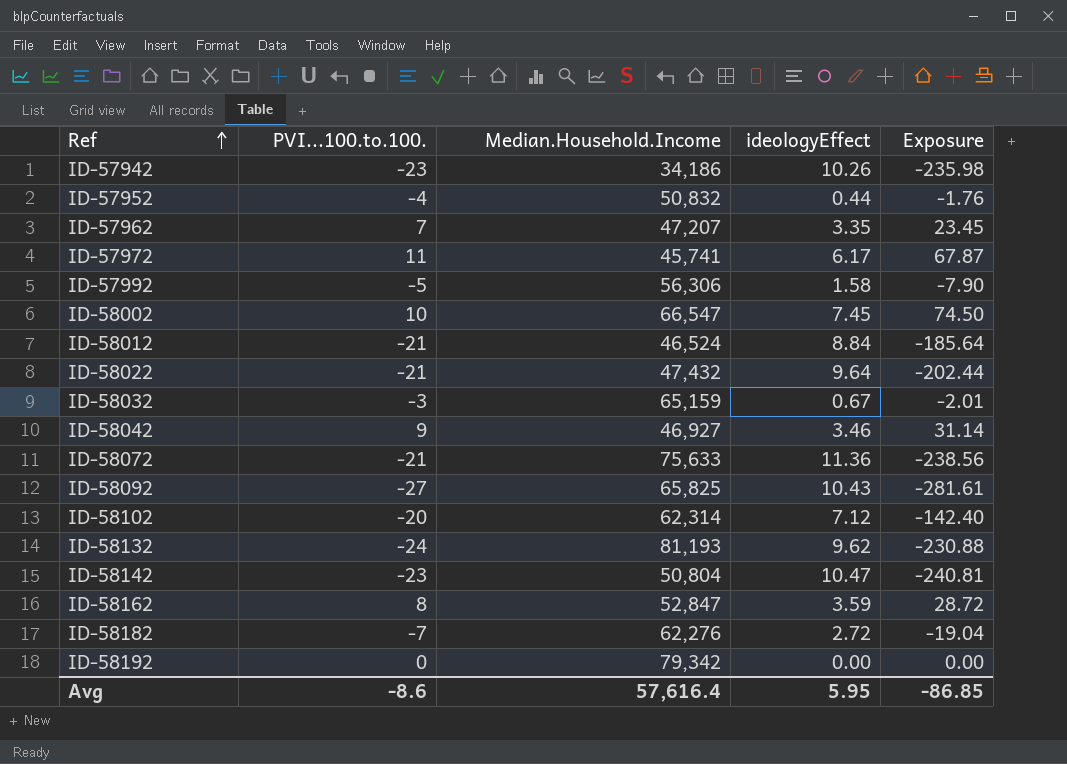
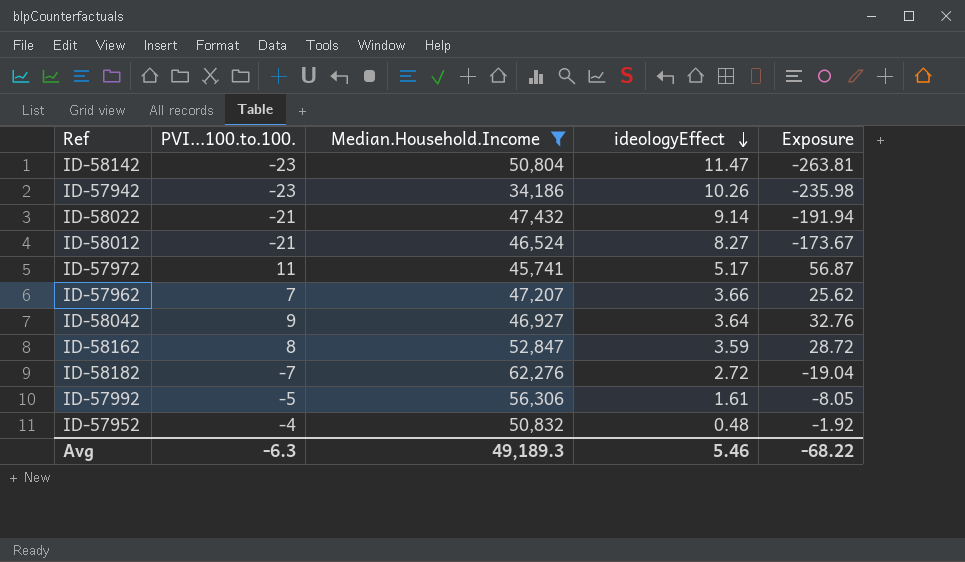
filter: none -> Median.Household.Income <= 62,276
row order: Ref ascending -> ideologyEffect descending
ID-58142 | ideologyEffect: 10.47 -> 11.47
ID-58142 | Exposure: -240.81 -> -263.81
ID-58022 | ideologyEffect: 9.64 -> 9.14
ID-58022 | Exposure: -202.44 -> -191.94
ID-58012 | ideologyEffect: 8.84 -> 8.27
ID-58012 | Exposure: -185.64 -> -173.67
ID-57972 | ideologyEffect: 6.17 -> 5.17
ID-57972 | Exposure: 67.87 -> 56.87
ID-57962 | ideologyEffect: 3.35 -> 3.66
ID-57962 | Exposure: 23.45 -> 25.62
ID-58042 | ideologyEffect: 3.46 -> 3.64
ID-58042 | Exposure: 31.14 -> 32.76
ID-57992 | ideologyEffect: 1.58 -> 1.61
ID-57992 | Exposure: -7.90 -> -8.05
ID-57952 | ideologyEffect: 0.44 -> 0.48
ID-57952 | Exposure: -1.76 -> -1.92
Avg | PVI...100.to.100.: -8.6 -> -6.3
Avg | Median.Household.Income: 57,616.4 -> 49,189.3
Avg | ideologyEffect: 5.95 -> 5.46
Avg | Exposure: -86.85 -> -68.22

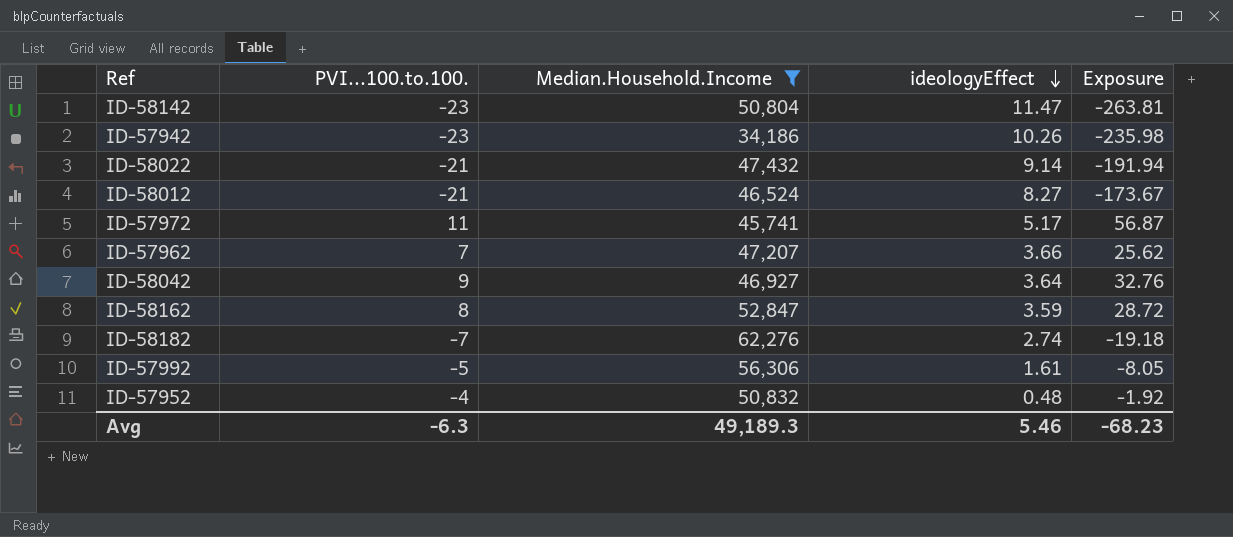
ID-58182 | ideologyEffect: 2.72 -> 2.74
ID-58182 | Exposure: -19.04 -> -19.18
Avg | Exposure: -68.22 -> -68.23

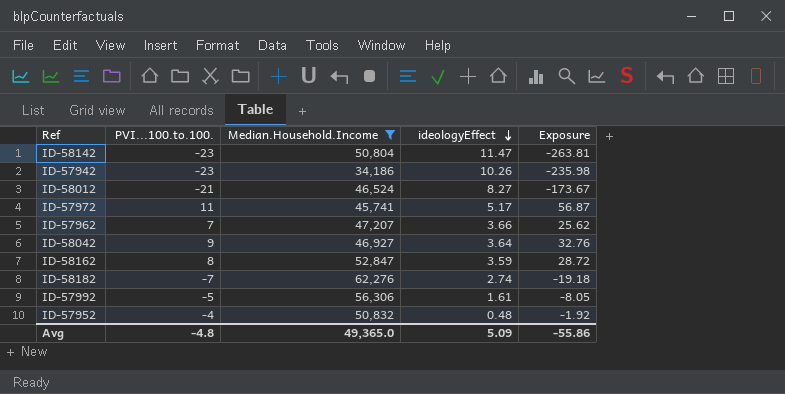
row ID-58022: -21 | 47,432 | 9.14 | -191.94 -> none
Avg | PVI...100.to.100.: -6.3 -> -4.8
Avg | Median.Household.Income: 49,189.3 -> 49,365.0
Avg | ideologyEffect: 5.46 -> 5.09
Avg | Exposure: -68.23 -> -55.86

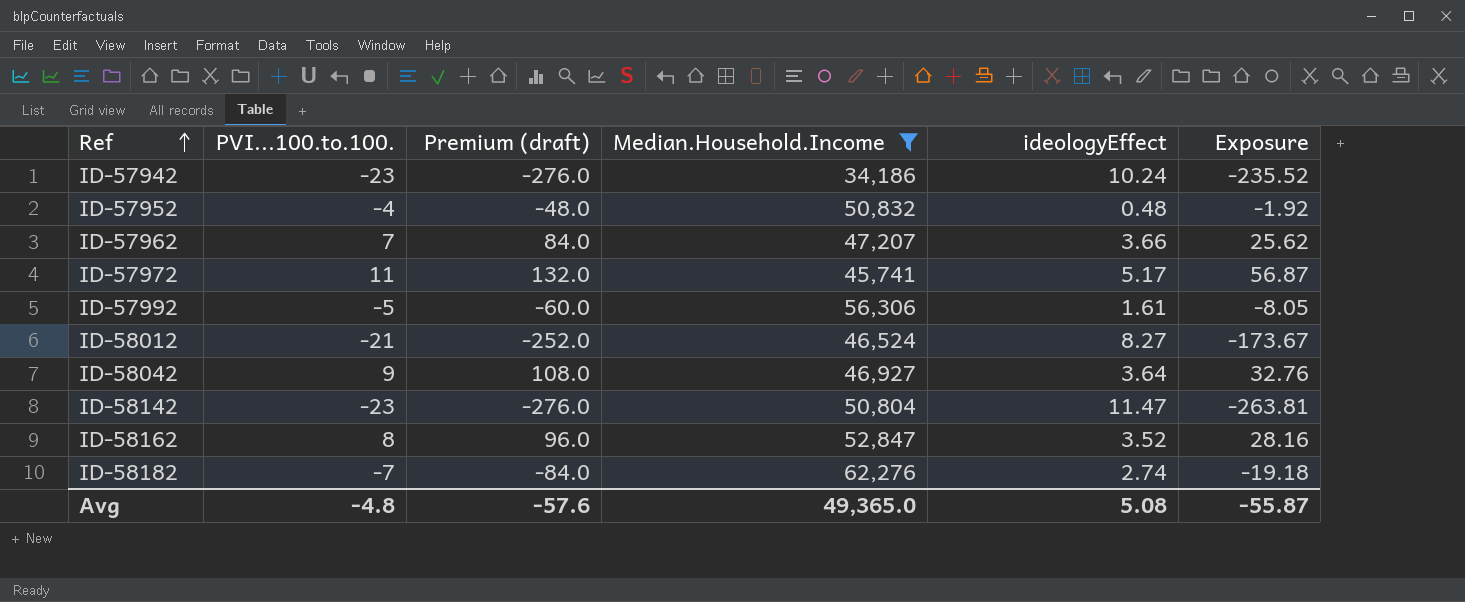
row order: ideologyEffect descending -> Ref ascending
column Premium (draft) | formula: none -> [PVI...100.to.100.] * 12
ID-57942 | ideologyEffect: 10.26 -> 10.24
ID-57942 | Exposure: -235.98 -> -235.52
ID-58162 | ideologyEffect: 3.59 -> 3.52
ID-58162 | Exposure: 28.72 -> 28.16
Avg | ideologyEffect: 5.09 -> 5.08
Avg | Exposure: -55.86 -> -55.87

